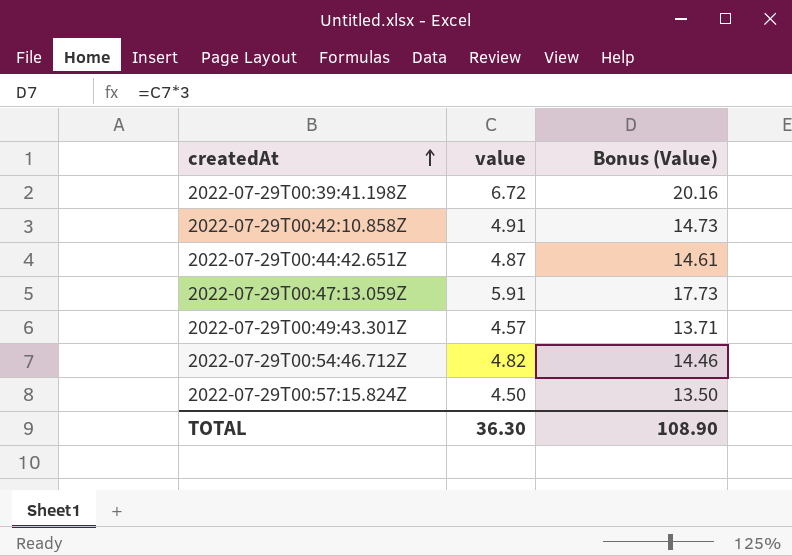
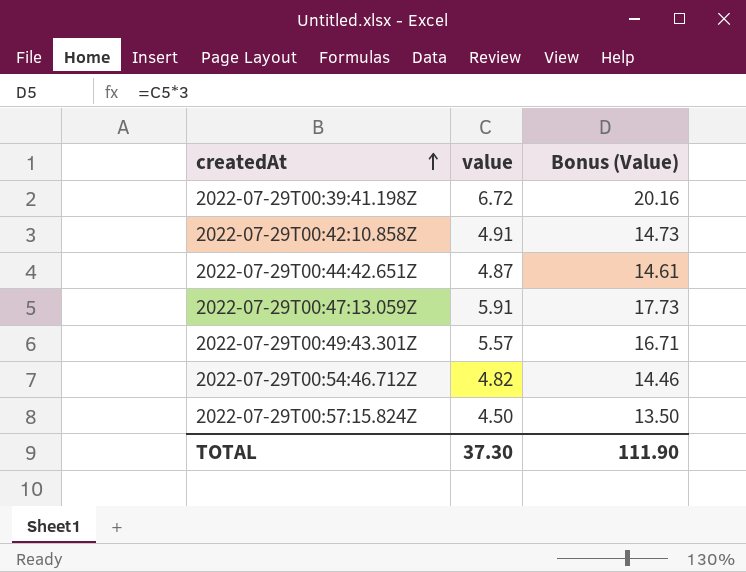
2022-07-29T00:49:43.301Z | value: 4.57 -> 5.57
2022-07-29T00:49:43.301Z | Bonus (Value): 13.71 -> 16.71
TOTAL | value: 36.30 -> 37.30
TOTAL | Bonus (Value): 108.90 -> 111.90

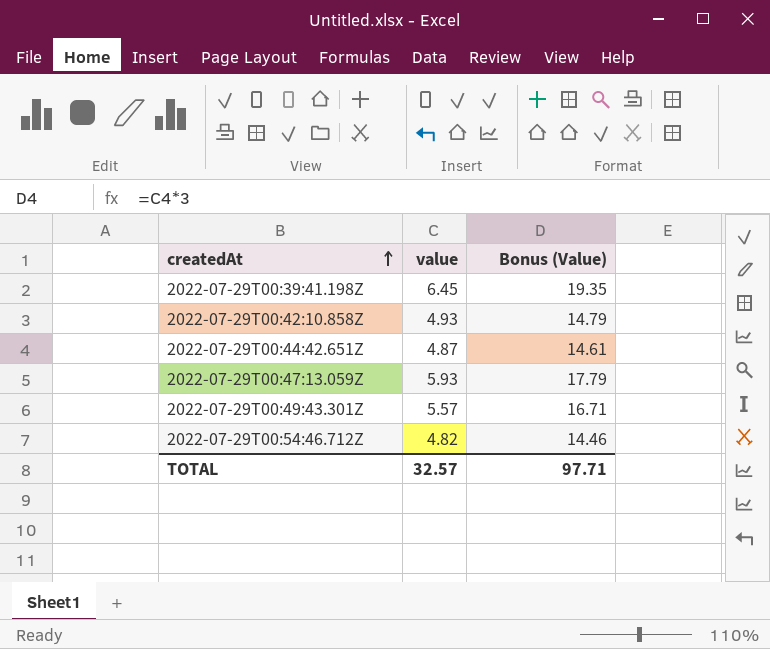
row 2022-07-29T00:57:15.824Z: 4.50 | 13.50 -> none
2022-07-29T00:39:41.198Z | value: 6.72 -> 6.45
2022-07-29T00:39:41.198Z | Bonus (Value): 20.16 -> 19.35
2022-07-29T00:42:10.858Z | value: 4.91 -> 4.93
2022-07-29T00:42:10.858Z | Bonus (Value): 14.73 -> 14.79
2022-07-29T00:47:13.059Z | value: 5.91 -> 5.93
2022-07-29T00:47:13.059Z | Bonus (Value): 17.73 -> 17.79
TOTAL | value: 37.30 -> 32.57
TOTAL | Bonus (Value): 111.90 -> 97.71

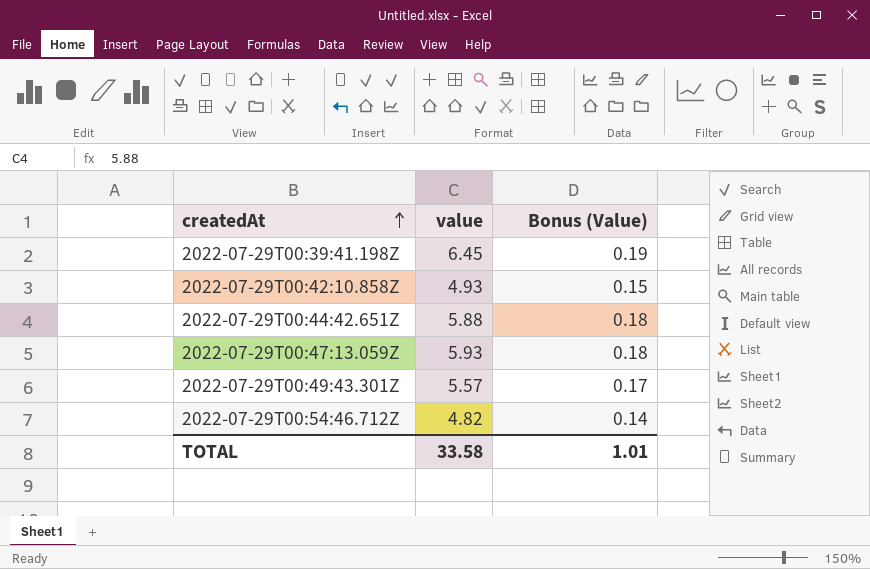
column Bonus (Value) | formula: [value] * 3 -> [value] * 0.03
2022-07-29T00:44:42.651Z | value: 4.87 -> 5.88
TOTAL | value: 32.57 -> 33.58
TOTAL | Bonus (Value): 97.71 -> 1.01

